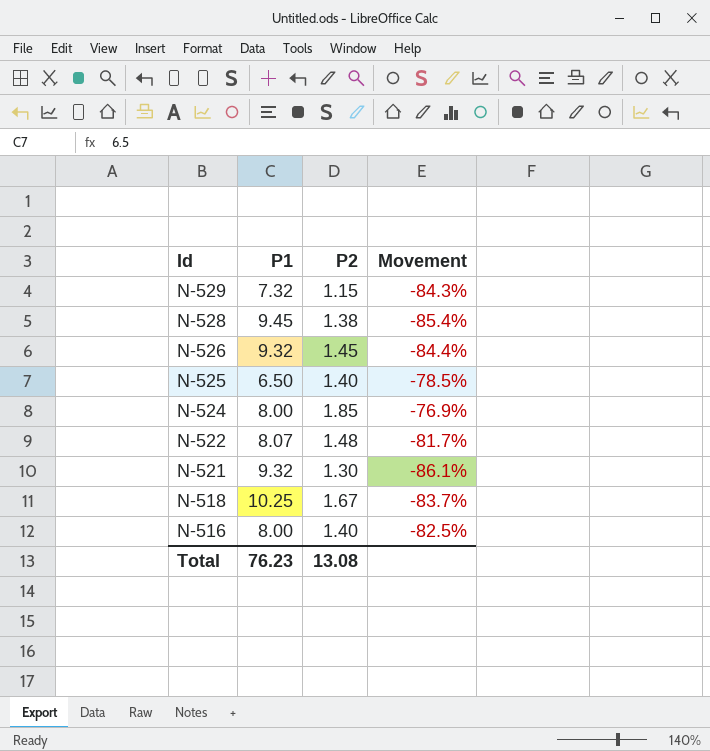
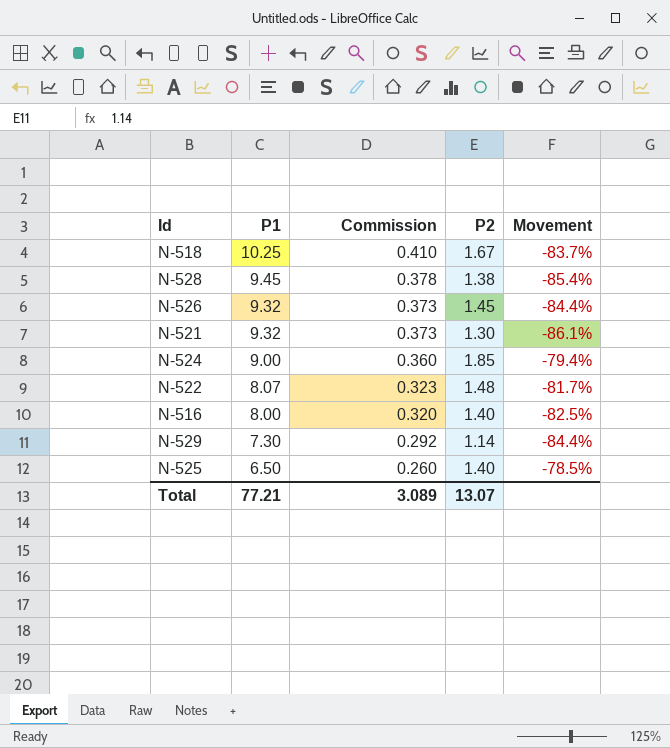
row order: Id descending -> P1 descending
column Commission | formula: none -> [P1] * 0.04
N-524 | P1: 8.00 -> 9.00
N-524 | Movement: -76.9% -> -79.4%
N-529 | P1: 7.32 -> 7.30
N-529 | P2: 1.15 -> 1.14
N-529 | Movement: -84.3% -> -84.4%
Total | P1: 76.23 -> 77.21
Total | P2: 13.08 -> 13.07

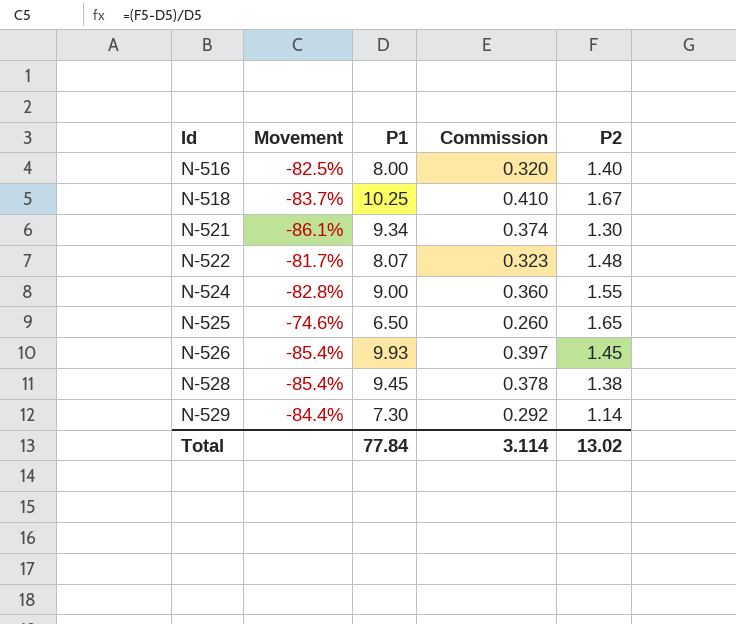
row order: P1 descending -> Id ascending
column Movement | position: 5 -> 2
N-521 | P1: 9.32 -> 9.34
N-521 | Commission: 0.373 -> 0.374
N-524 | Movement: -79.4% -> -82.8%
N-524 | P2: 1.85 -> 1.55
N-525 | Movement: -78.5% -> -74.6%
N-525 | P2: 1.40 -> 1.65
N-526 | Movement: -84.4% -> -85.4%
N-526 | P1: 9.32 -> 9.93
N-526 | Commission: 0.373 -> 0.397
Total | P1: 77.21 -> 77.84
Total | Commission: 3.089 -> 3.114
Total | P2: 13.07 -> 13.02

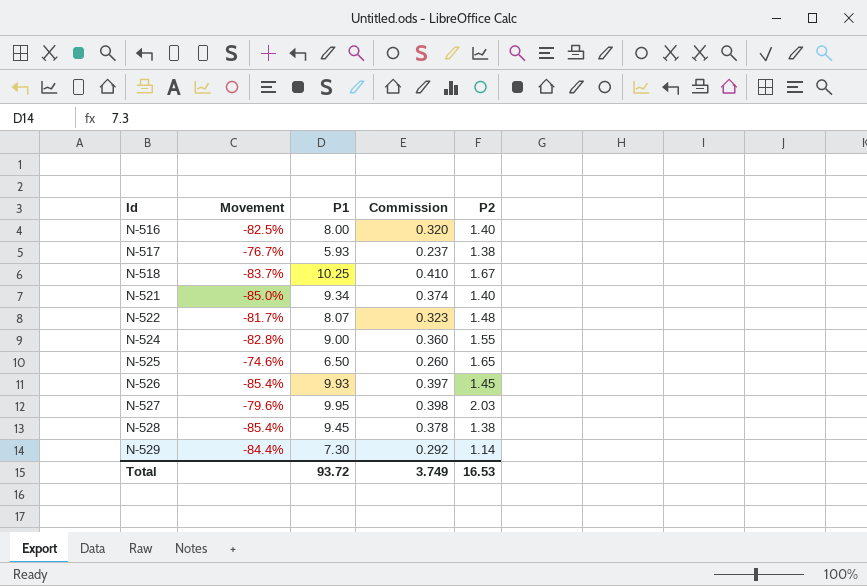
row N-517: none -> -76.7% | 5.93 | 0.237 | 1.38
N-521 | Movement: -86.1% -> -85.0%
N-521 | P2: 1.30 -> 1.40
row N-527: none -> -79.6% | 9.95 | 0.398 | 2.03
Total | P1: 77.84 -> 93.72
Total | Commission: 3.114 -> 3.749
Total | P2: 13.02 -> 16.53

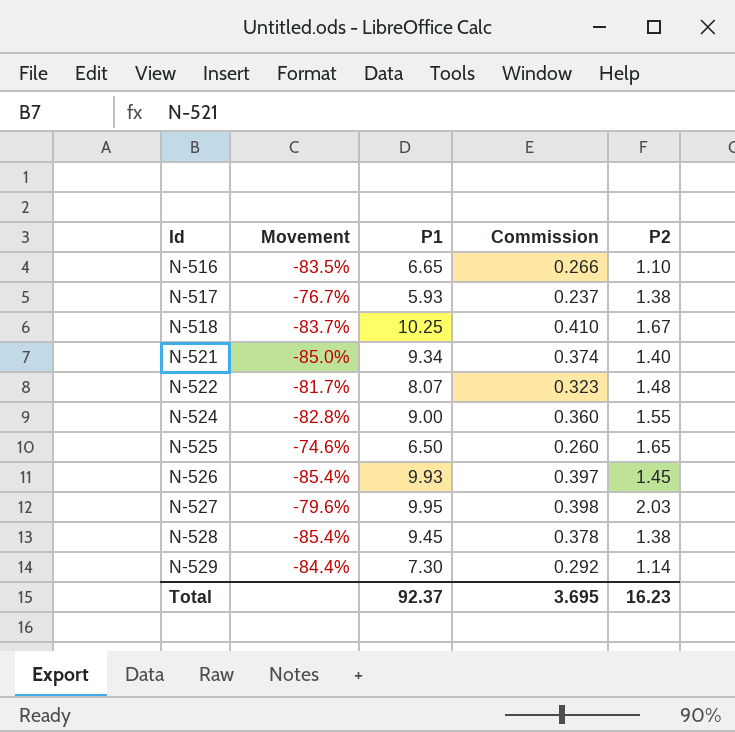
N-516 | Movement: -82.5% -> -83.5%
N-516 | P1: 8.00 -> 6.65
N-516 | Commission: 0.320 -> 0.266
N-516 | P2: 1.40 -> 1.10
Total | P1: 93.72 -> 92.37
Total | Commission: 3.749 -> 3.695
Total | P2: 16.53 -> 16.23

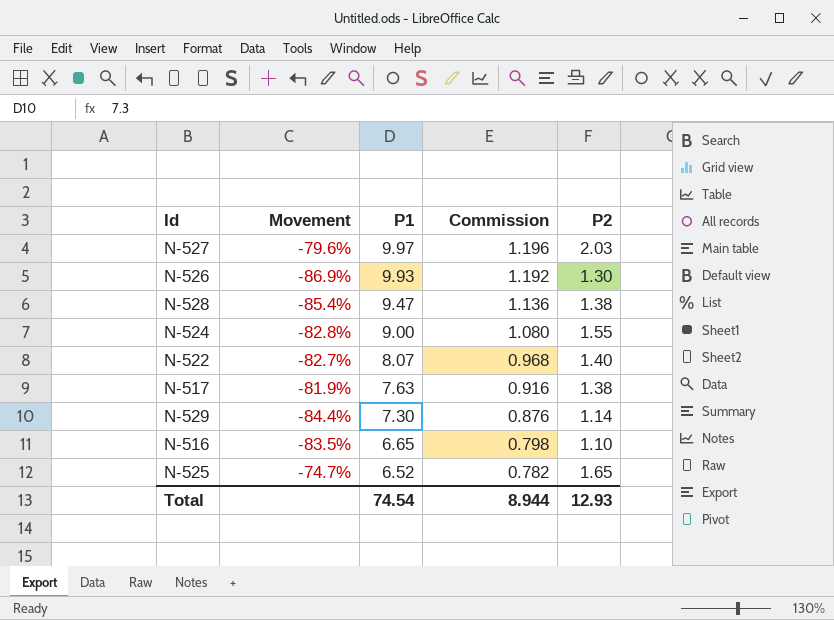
row order: Id ascending -> P1 descending
column Commission | formula: [P1] * 0.04 -> [P1] * 0.12
row N-518: -83.7% | 10.25 | 0.410 | 1.67 -> none
row N-521: -85.0% | 9.34 | 0.374 | 1.40 -> none
N-527 | P1: 9.95 -> 9.97
N-526 | Movement: -85.4% -> -86.9%
N-526 | P2: 1.45 -> 1.30
N-528 | P1: 9.45 -> 9.47
N-522 | Movement: -81.7% -> -82.7%
N-522 | P2: 1.48 -> 1.40
N-517 | Movement: -76.7% -> -81.9%
N-517 | P1: 5.93 -> 7.63
N-525 | Movement: -74.6% -> -74.7%
N-525 | P1: 6.50 -> 6.52
Total | P1: 92.37 -> 74.54
Total | Commission: 3.695 -> 8.944
Total | P2: 16.23 -> 12.93

